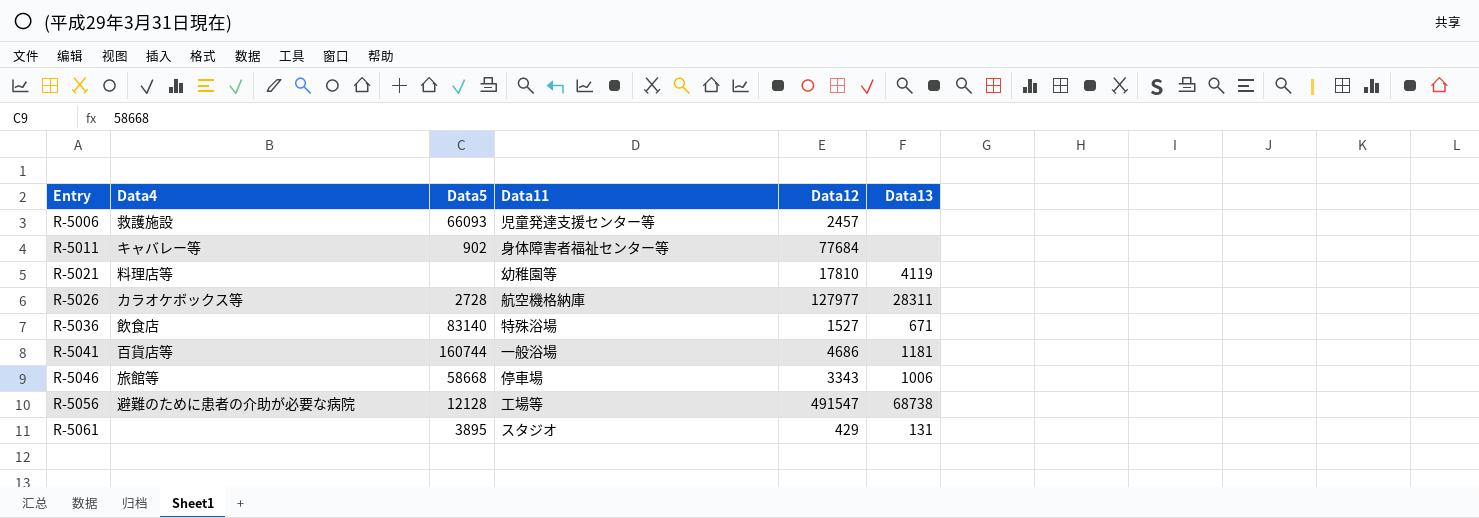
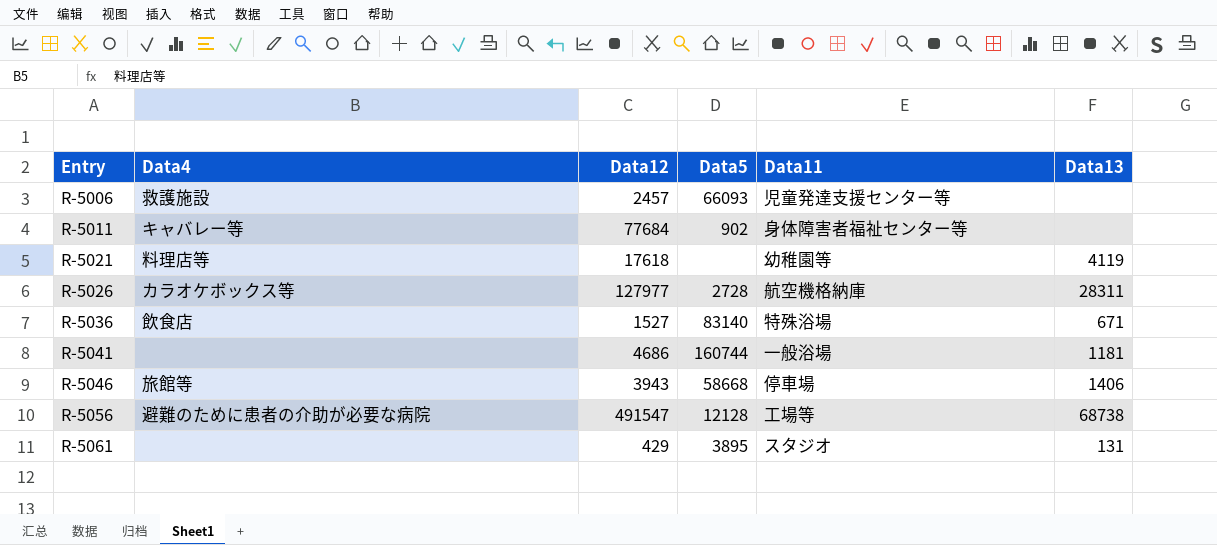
column Data12 | position: 5 -> 3
R-5021 | Data12: 17810 -> 17618
R-5041 | Data4: 百貨店等 -> none
R-5046 | Data12: 3343 -> 3943
R-5046 | Data13: 1006 -> 1406

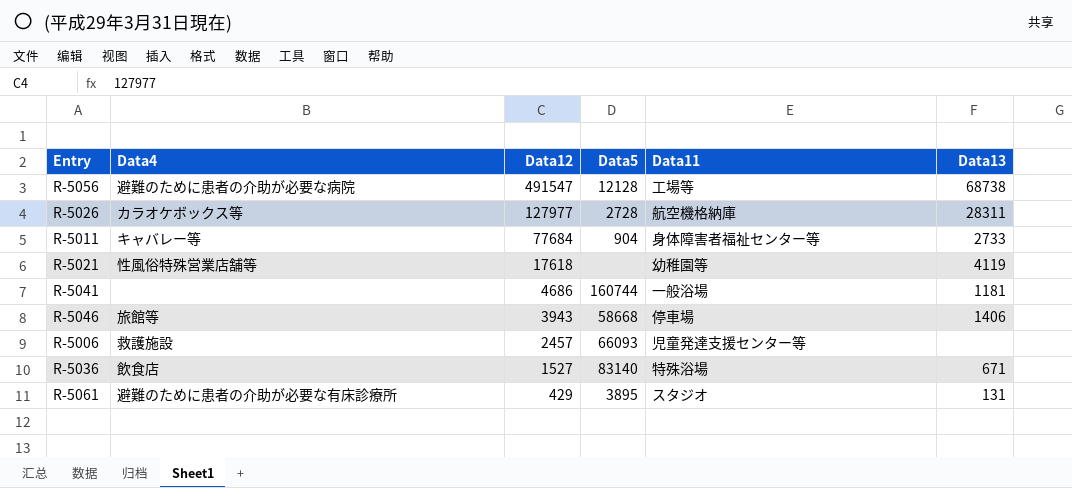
row order: Entry ascending -> Data12 descending
R-5011 | Data5: 902 -> 904
R-5011 | Data13: none -> 2733
R-5021 | Data4: 料理店等 -> 性風俗特殊営業店舗等
R-5061 | Data4: none -> 避難のために患者の介助が必要な有床診療所

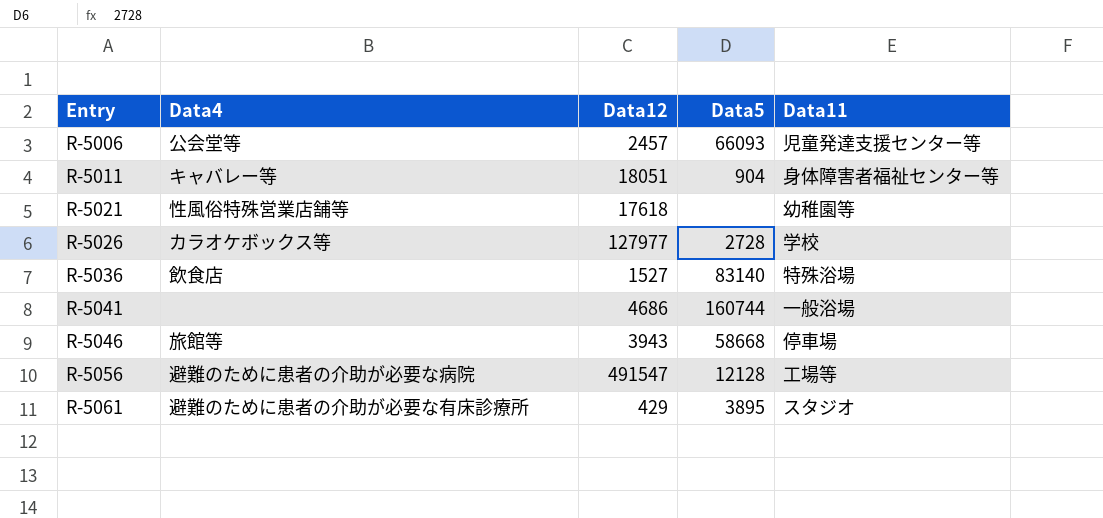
row order: Data12 descending -> Entry ascending
column Data13 | position: 6 -> none
R-5006 | Data4: 救護施設 -> 公会堂等
R-5011 | Data12: 77684 -> 18051
R-5026 | Data11: 航空機格納庫 -> 学校

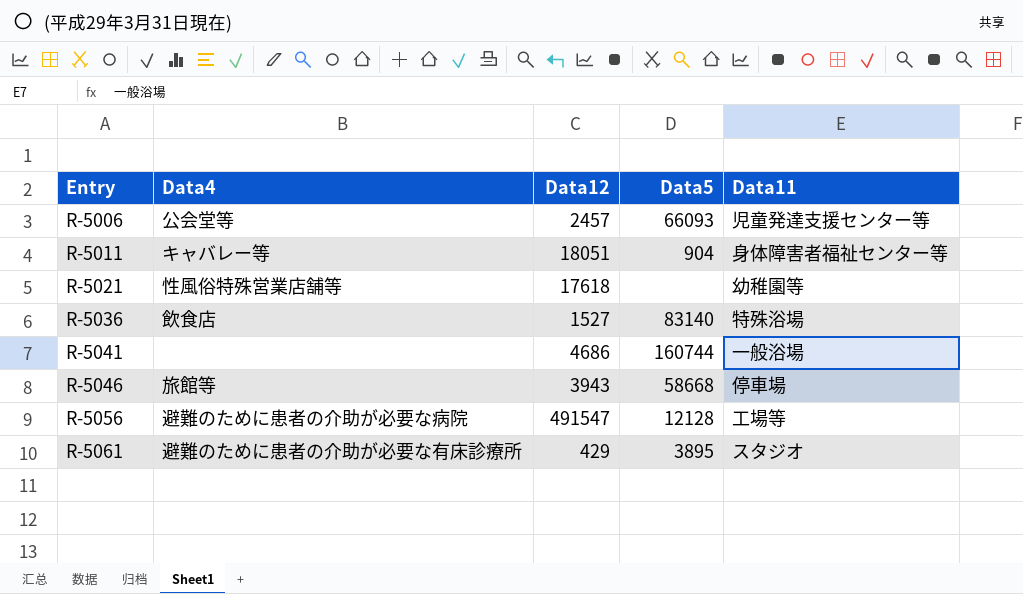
row R-5026: カラオケボックス等 | 127977 | 2728 | 学校 -> none

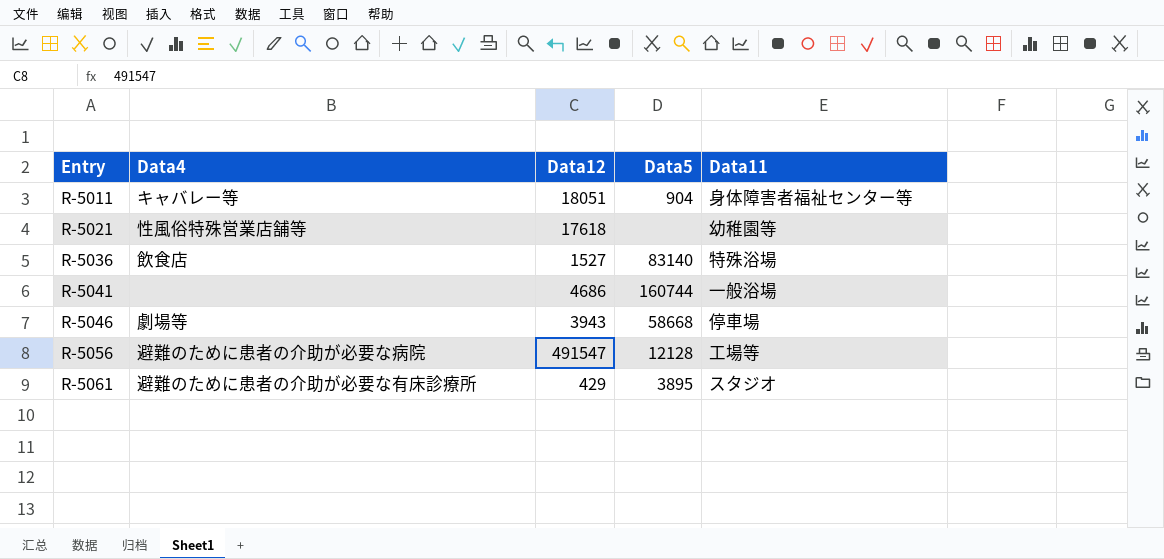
row R-5006: 公会堂等 | 2457 | 66093 | 児童発達支援センター等 -> none
R-5046 | Data4: 旅館等 -> 劇場等

